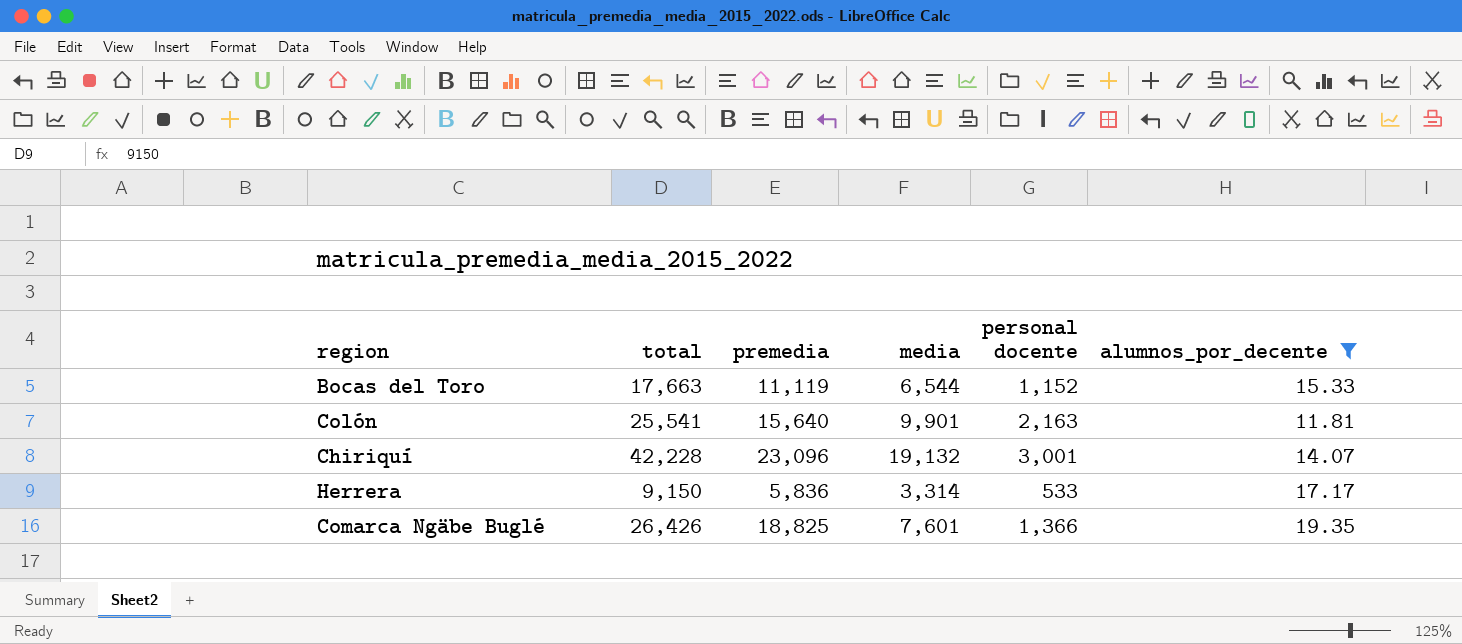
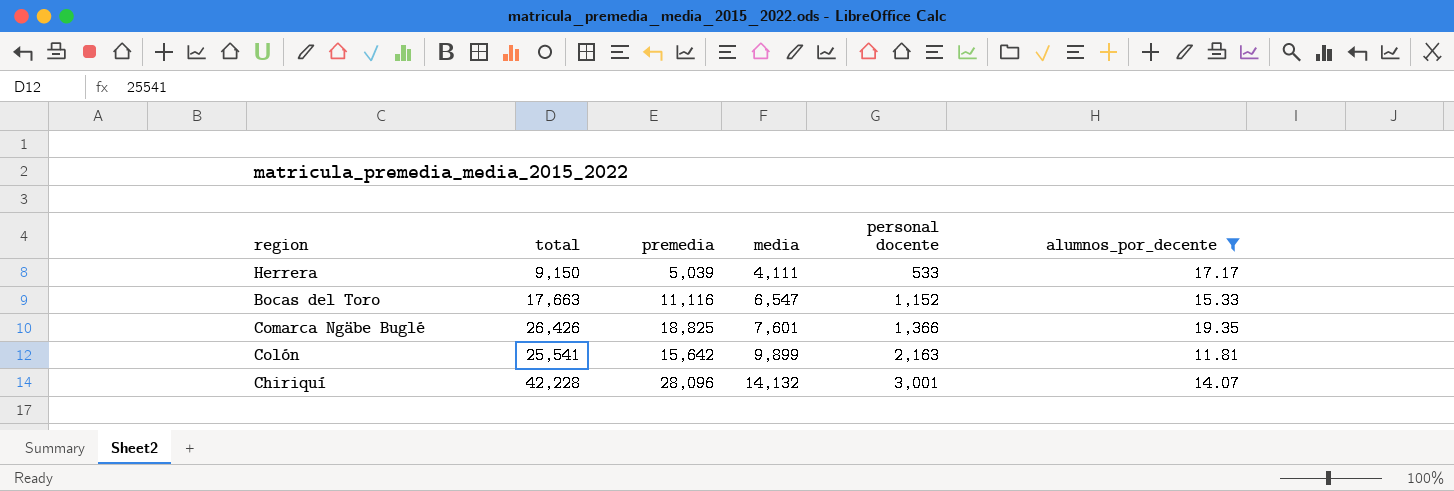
row order: none -> media ascending
Herrera | premedia: 5,836 -> 5,039
Herrera | media: 3,314 -> 4,111
Bocas del Toro | premedia: 11,119 -> 11,116
Bocas del Toro | media: 6,544 -> 6,547
Colón | premedia: 15,640 -> 15,642
Colón | media: 9,901 -> 9,899
Chiriquí | premedia: 23,096 -> 28,096
Chiriquí | media: 19,132 -> 14,132

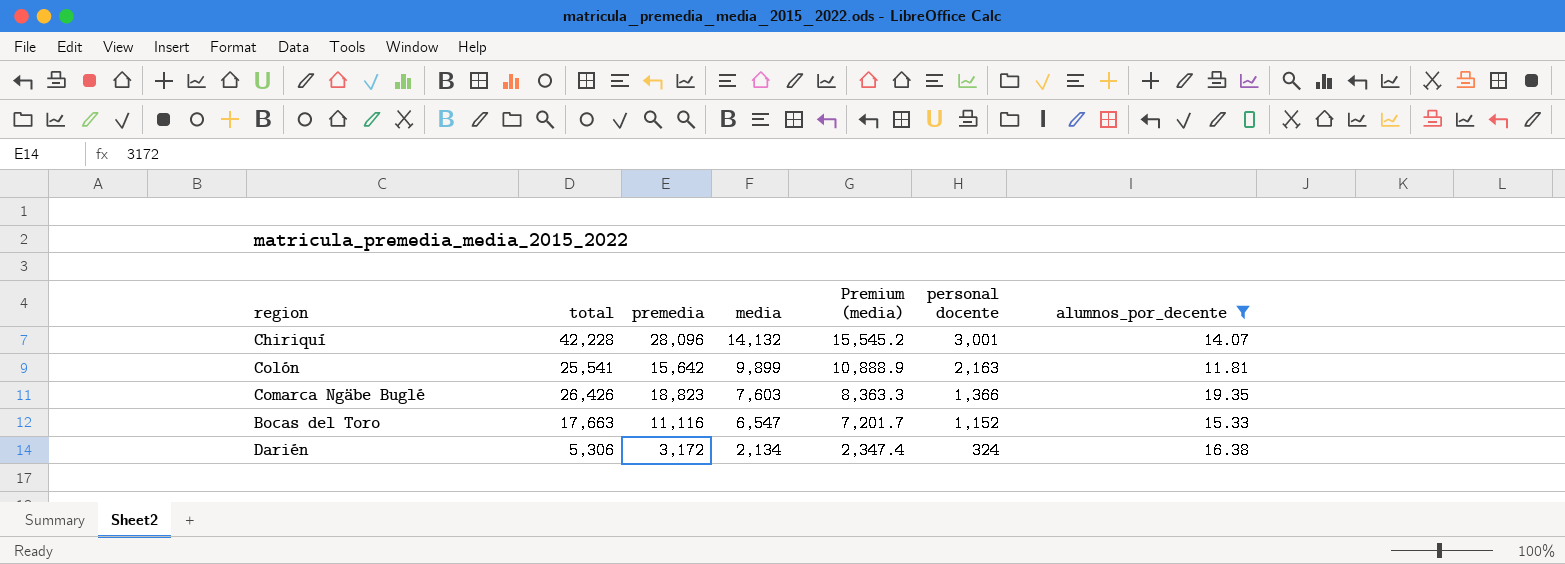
row order: media ascending -> media descending
column Premium (media) | formula: none -> [media] * 1.1
row Herrera: 9,150 | 5,039 | 4,111 | 533 | 17.17 -> none
Comarca Ngäbe Buglé | premedia: 18,825 -> 18,823
Comarca Ngäbe Buglé | media: 7,601 -> 7,603
row Darién: none -> 5,306 | 3,172 | 2,134 | 2,347.4 | 324 | 16.38

